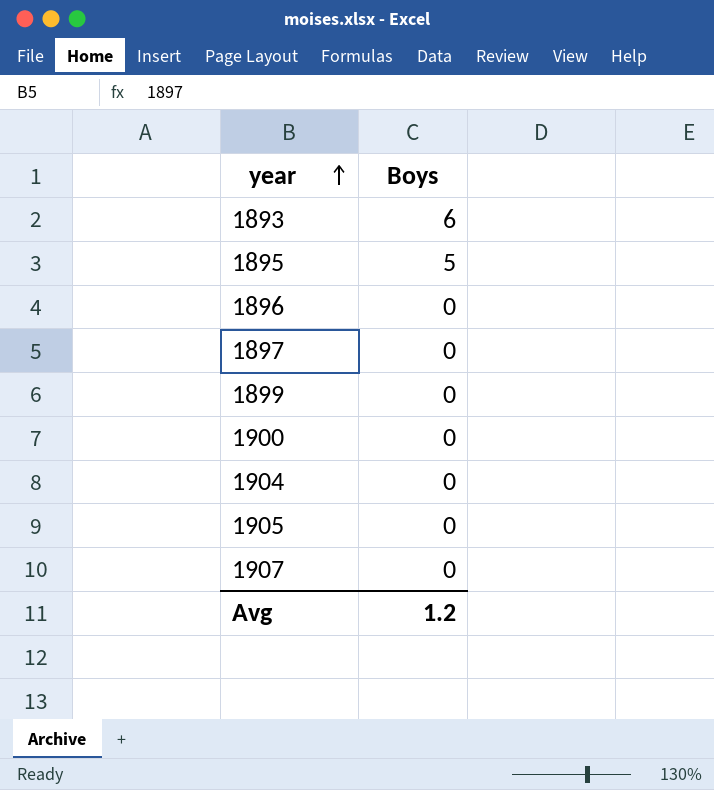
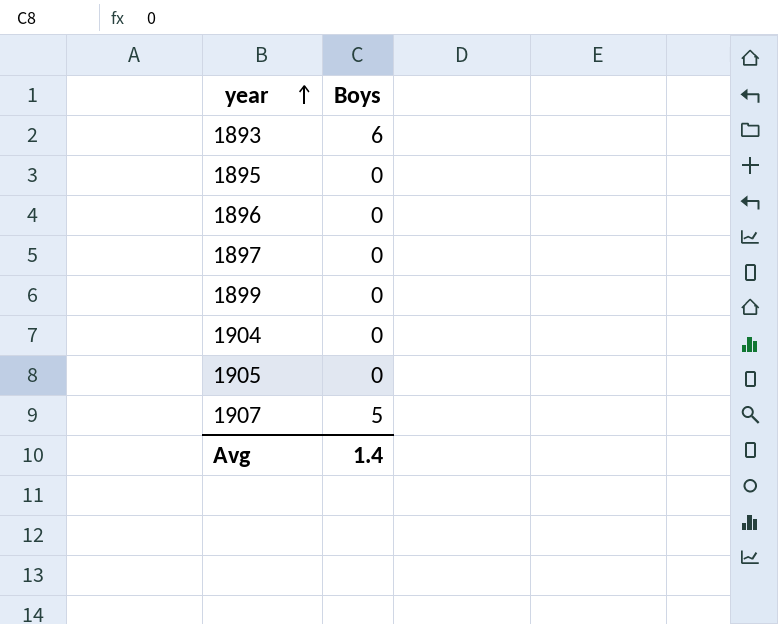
row 1900: 0 -> none
1895 | Boys: 5 -> 0
1907 | Boys: 0 -> 5
Avg | Boys: 1.2 -> 1.4

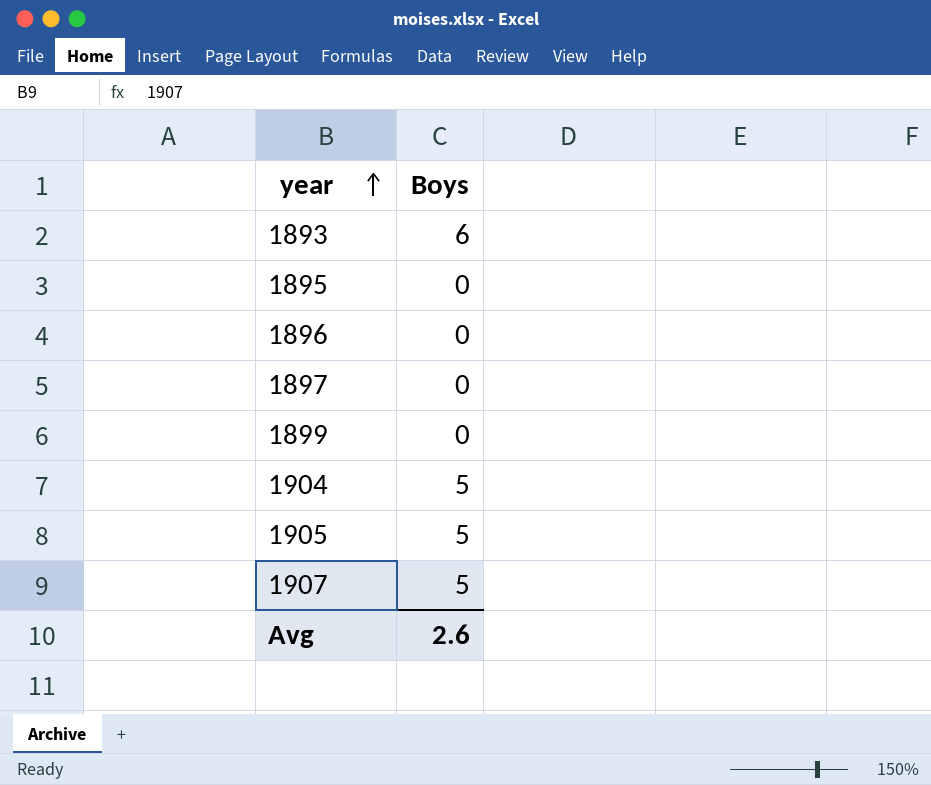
1904 | Boys: 0 -> 5
1905 | Boys: 0 -> 5
Avg | Boys: 1.4 -> 2.6

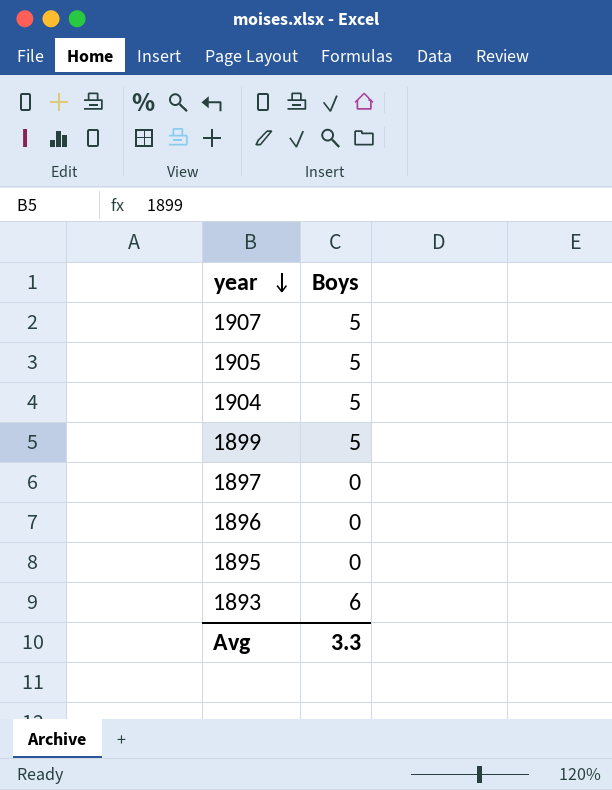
row order: year ascending -> year descending
1899 | Boys: 0 -> 5
Avg | Boys: 2.6 -> 3.3

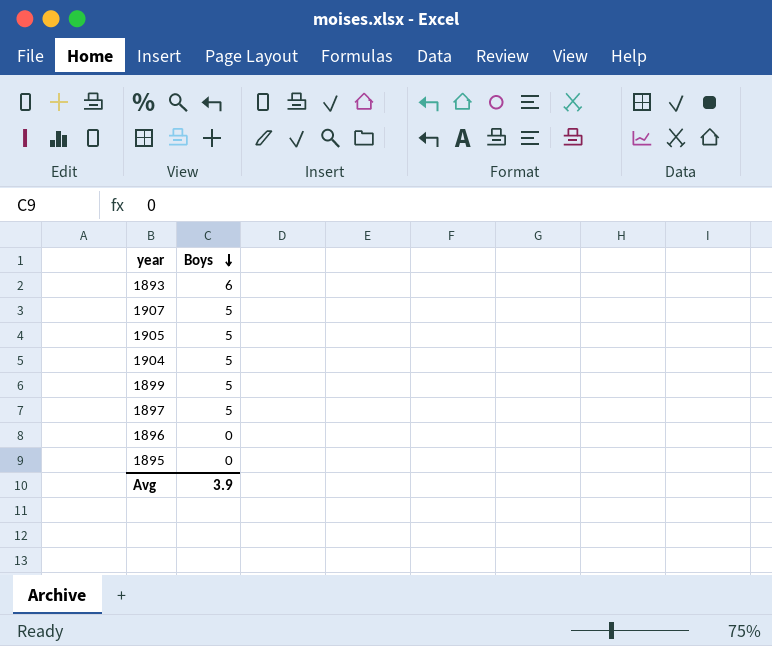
row order: year descending -> Boys descending
1897 | Boys: 0 -> 5
Avg | Boys: 3.3 -> 3.9

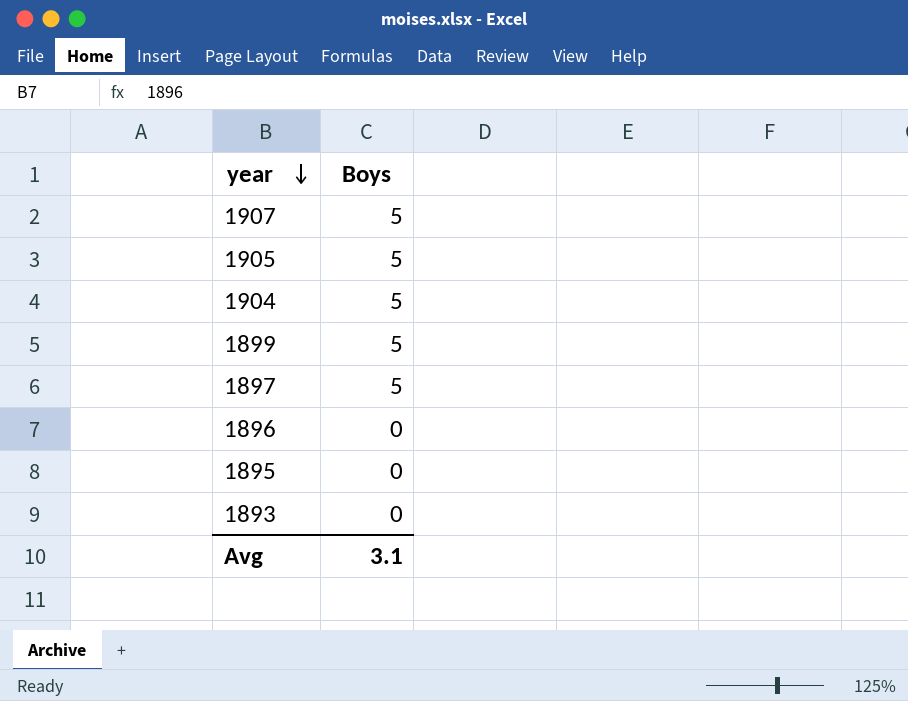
row order: Boys descending -> year descending
1893 | Boys: 6 -> 0
Avg | Boys: 3.9 -> 3.1

